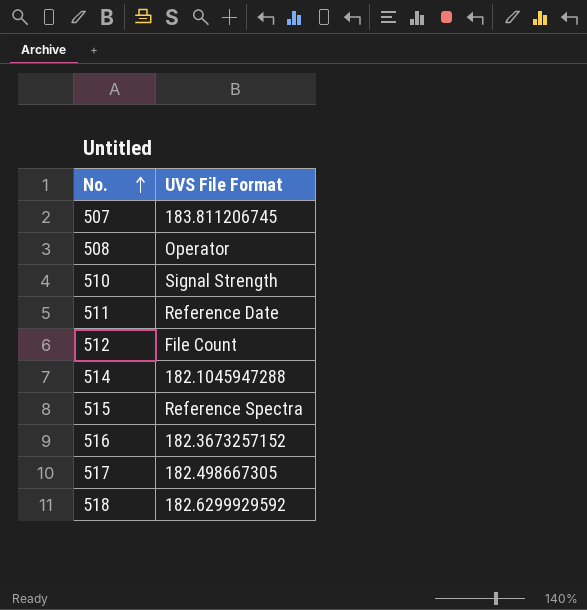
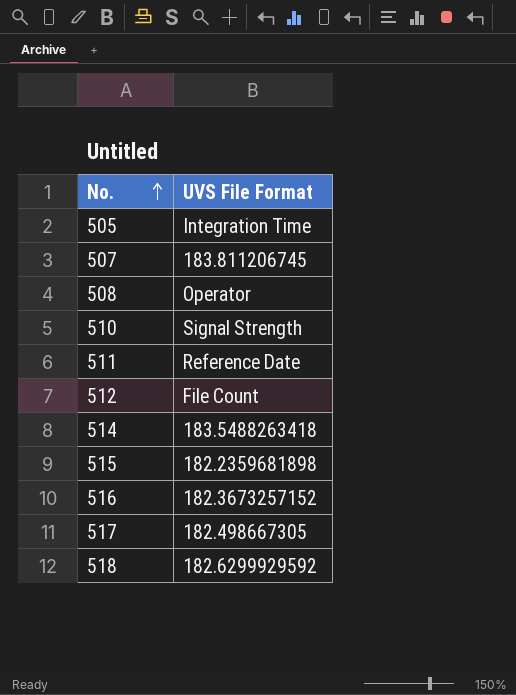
row 505: none -> Integration Time
514 | UVS File Format: 182.1045947288 -> 183.5488263418
515 | UVS File Format: Reference Spectra -> 182.2359681898

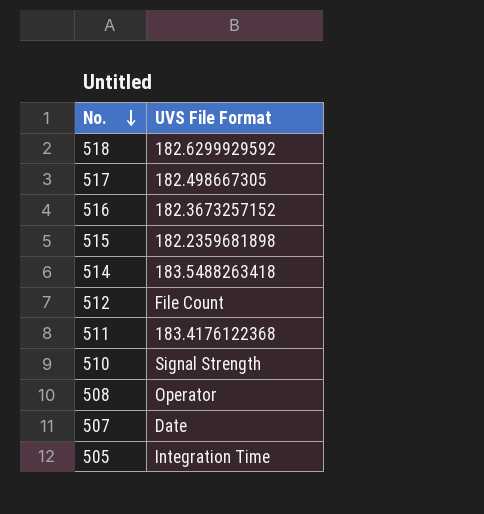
row order: No. ascending -> No. descending
511 | UVS File Format: Reference Date -> 183.4176122368
507 | UVS File Format: 183.811206745 -> Date

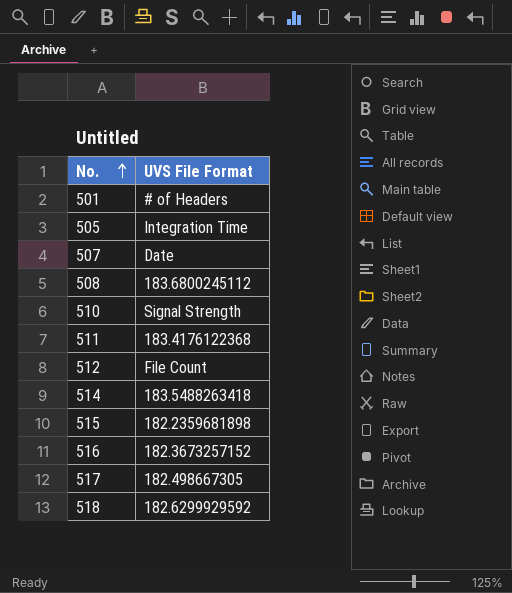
row order: No. descending -> No. ascending
row 501: none -> # of Headers
508 | UVS File Format: Operator -> 183.6800245112

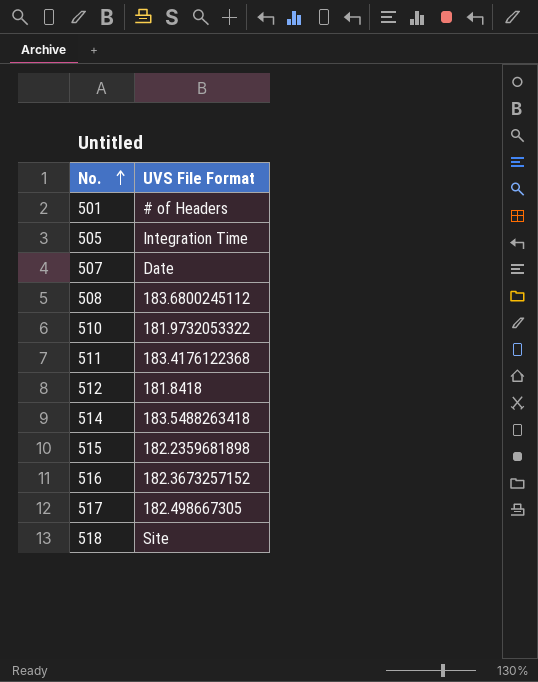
510 | UVS File Format: Signal Strength -> 181.9732053322
512 | UVS File Format: File Count -> 181.8418
518 | UVS File Format: 182.6299929592 -> Site

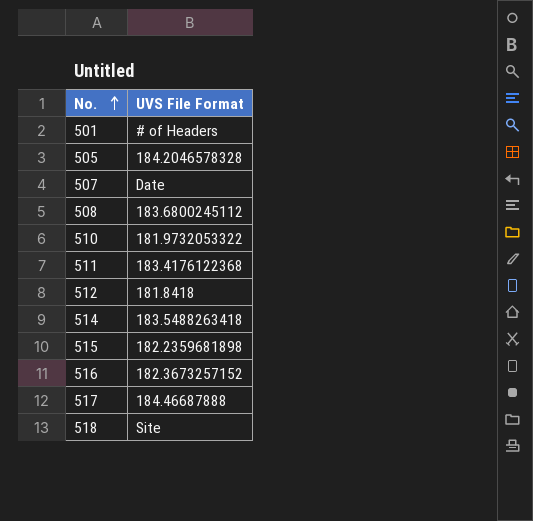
505 | UVS File Format: Integration Time -> 184.2046578328
517 | UVS File Format: 182.498667305 -> 184.46687888

